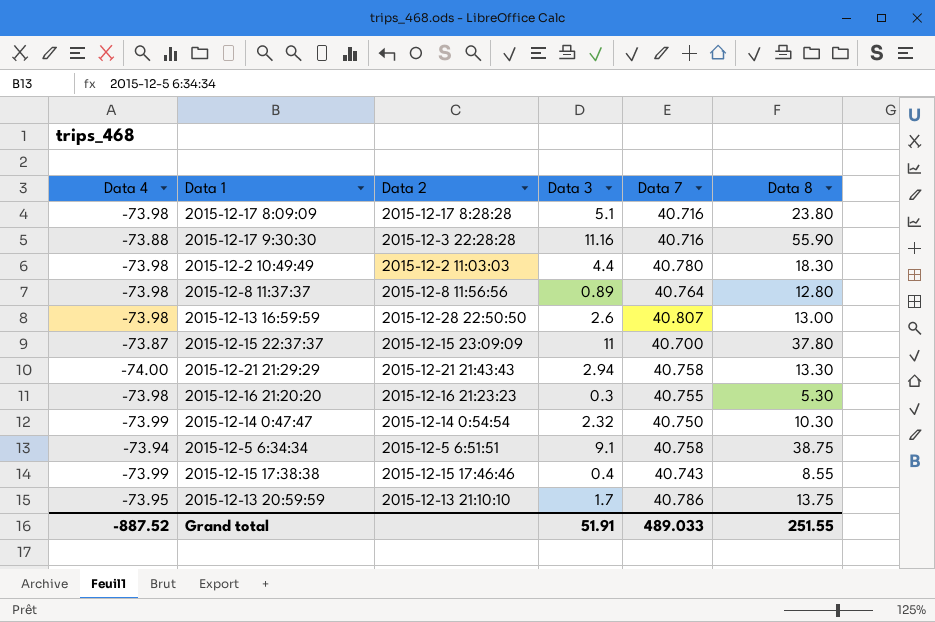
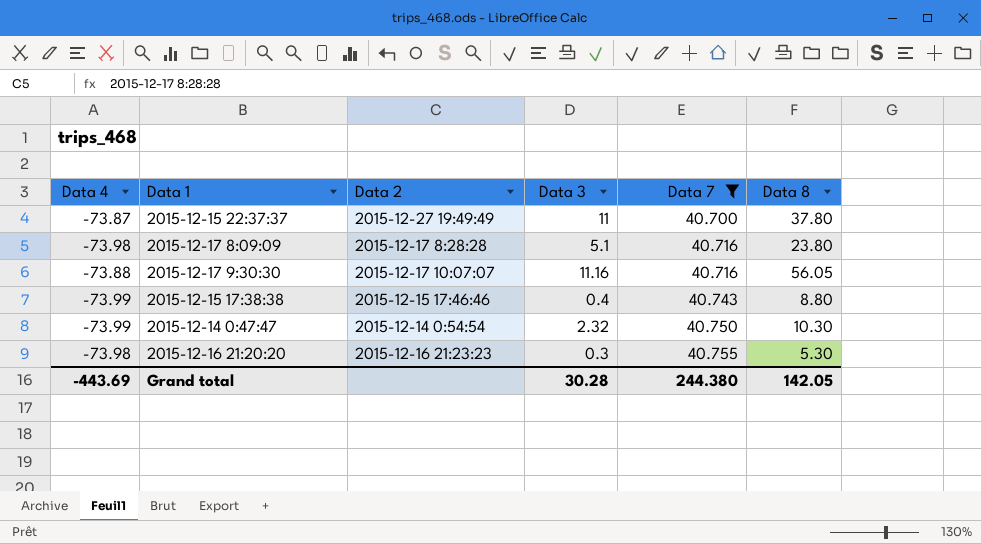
filter: none -> Data 7 <= 40.755
row order: none -> Data 7 ascending
2015-12-15 22:37:37 | Data 2: 2015-12-15 23:09:09 -> 2015-12-27 19:49:49
2015-12-17 9:30:30 | Data 2: 2015-12-3 22:28:28 -> 2015-12-17 10:07:07
2015-12-17 9:30:30 | Data 8: 55.90 -> 56.05
2015-12-15 17:38:38 | Data 8: 8.55 -> 8.80
Grand total | Data 4: -887.52 -> -443.69
Grand total | Data 3: 51.91 -> 30.28
Grand total | Data 7: 489.033 -> 244.380
Grand total | Data 8: 251.55 -> 142.05

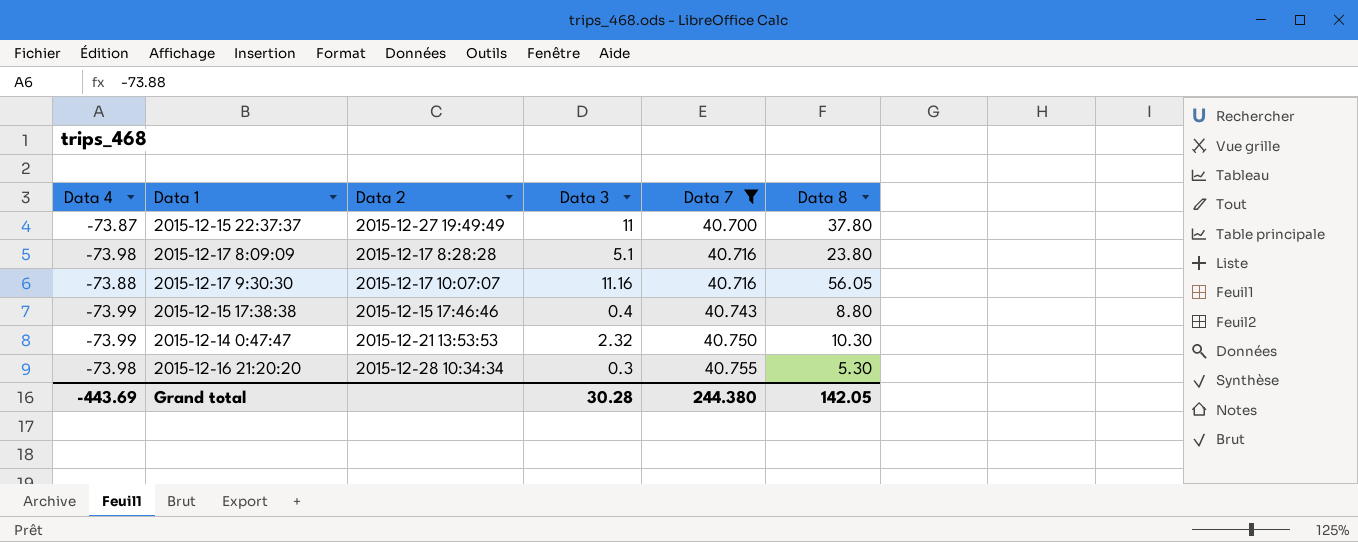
2015-12-14 0:47:47 | Data 2: 2015-12-14 0:54:54 -> 2015-12-21 13:53:53
2015-12-16 21:20:20 | Data 2: 2015-12-16 21:23:23 -> 2015-12-28 10:34:34

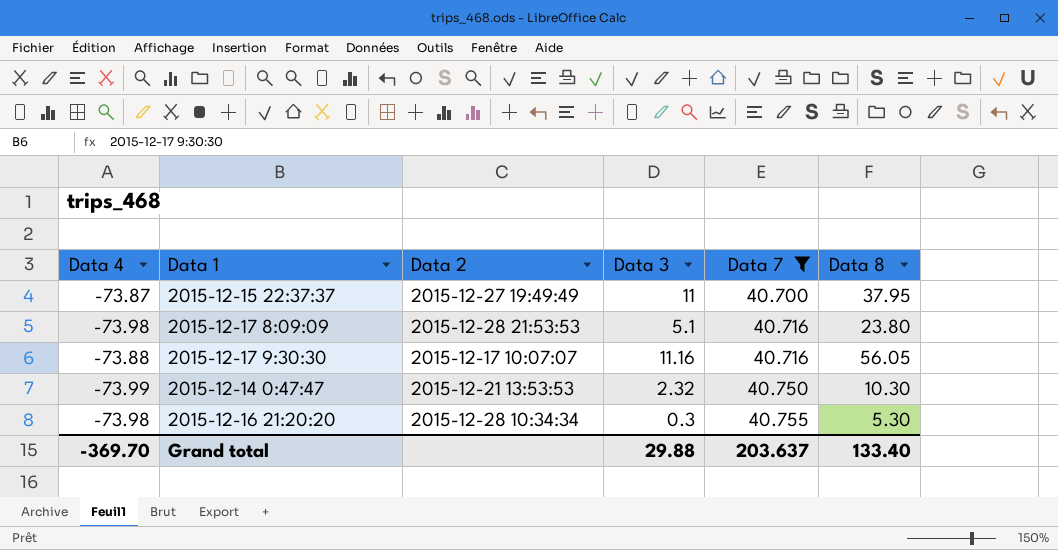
row 2015-12-15 17:38:38: -73.99 | 2015-12-15 17:46:46 | 0.4 | 40.743 | 8.80 -> none
2015-12-15 22:37:37 | Data 8: 37.80 -> 37.95
2015-12-17 8:09:09 | Data 2: 2015-12-17 8:28:28 -> 2015-12-28 21:53:53
Grand total | Data 4: -443.69 -> -369.70
Grand total | Data 3: 30.28 -> 29.88
Grand total | Data 7: 244.380 -> 203.637
Grand total | Data 8: 142.05 -> 133.40

